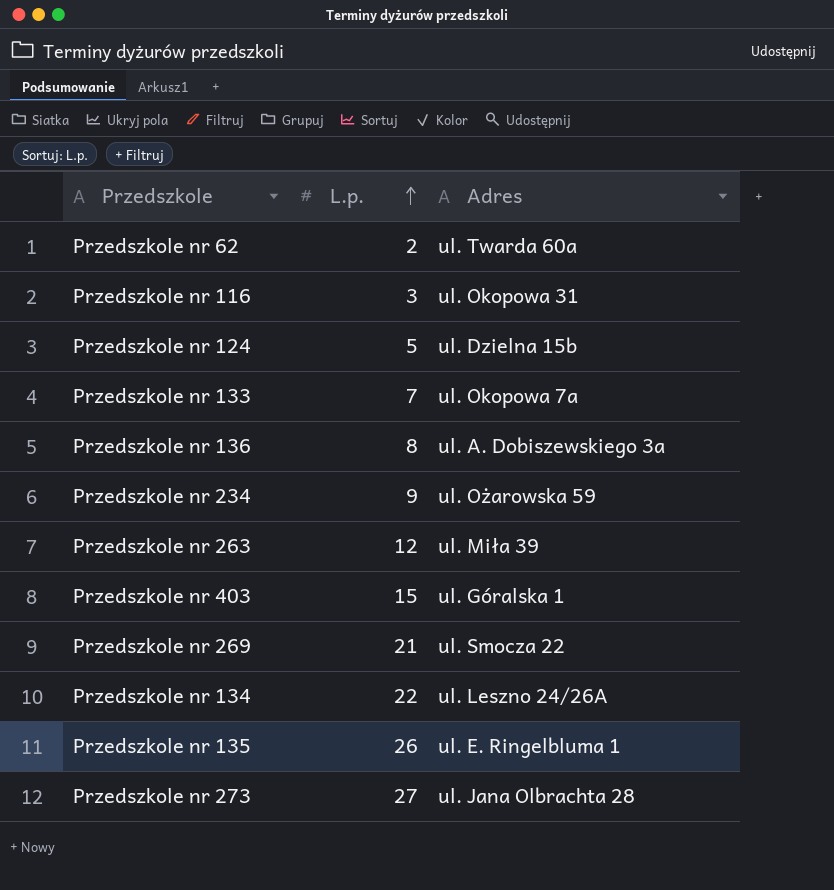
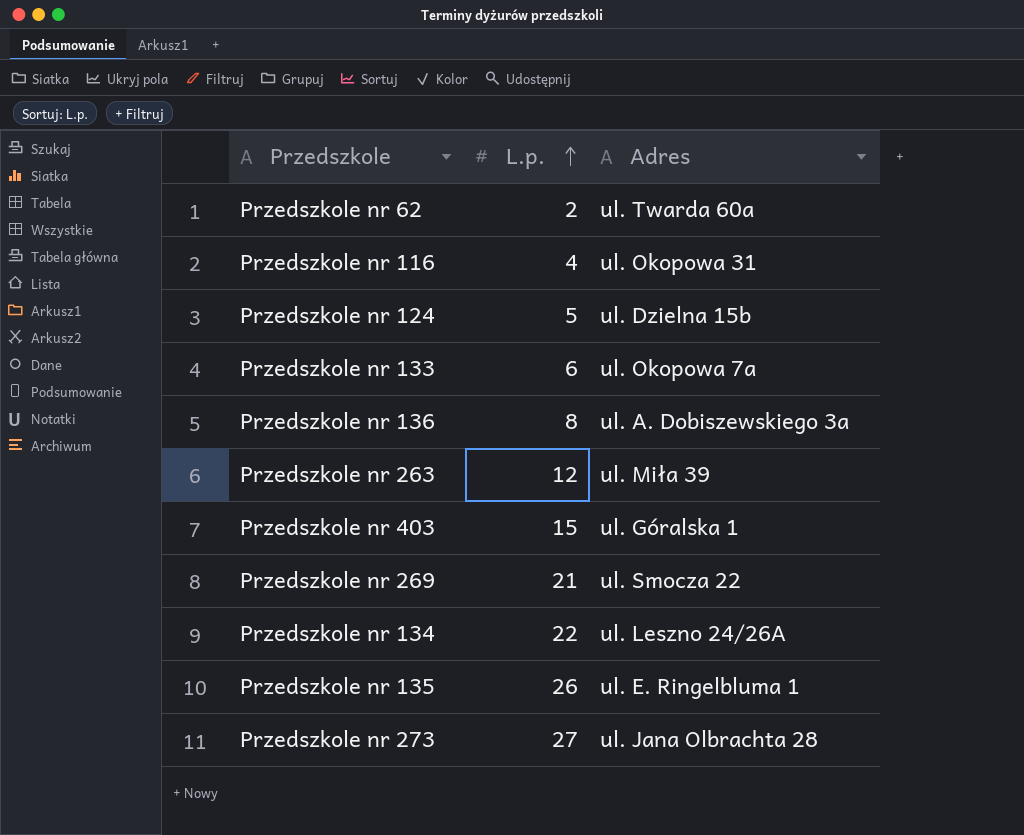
row Przedszkole nr 234: 9 | ul. Ożarowska 59 -> none
Przedszkole nr 116 | L.p.: 3 -> 4
Przedszkole nr 133 | L.p.: 7 -> 6

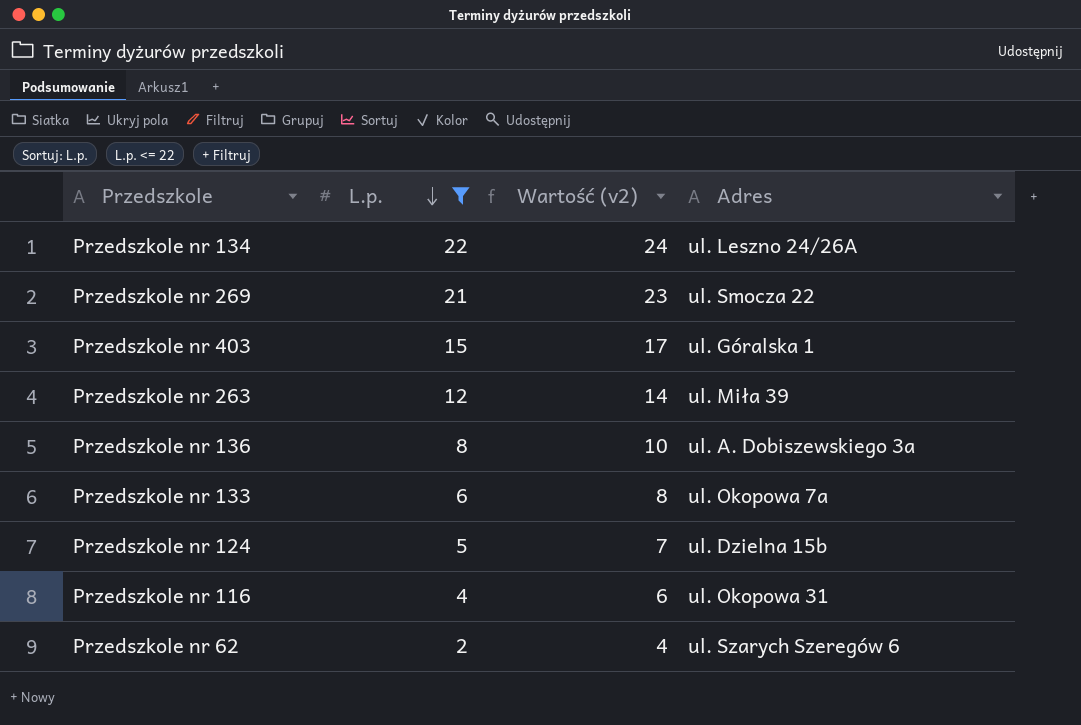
filter: none -> L.p. <= 22
row order: L.p. ascending -> L.p. descending
column Wartość (v2) | formula: none -> [L.p.] + 2
Przedszkole nr 62 | Adres: ul. Twarda 60a -> ul. Szarych Szeregów 6

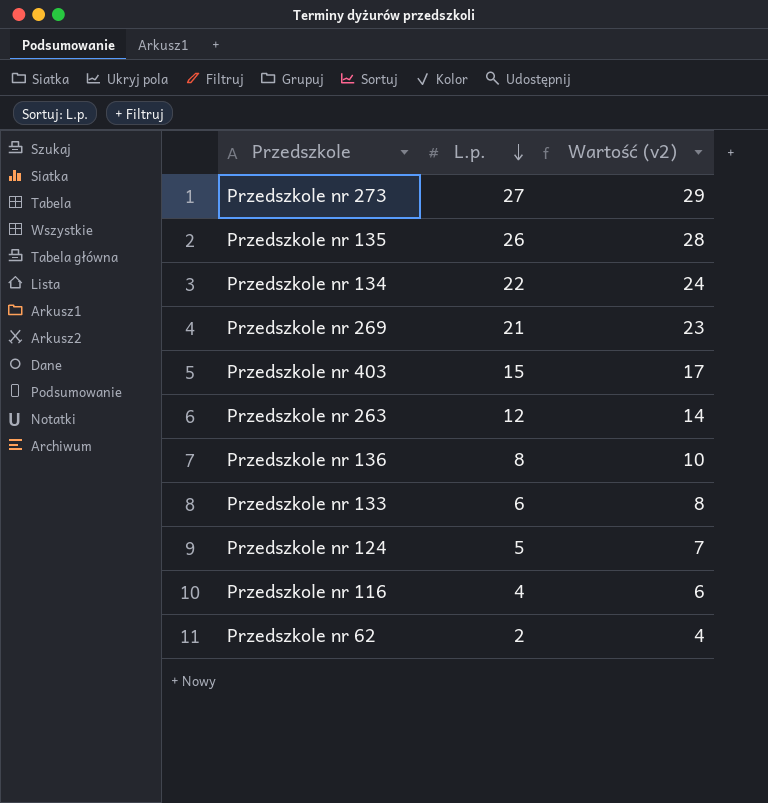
filter: L.p. <= 22 -> none
column Adres | position: 4 -> none

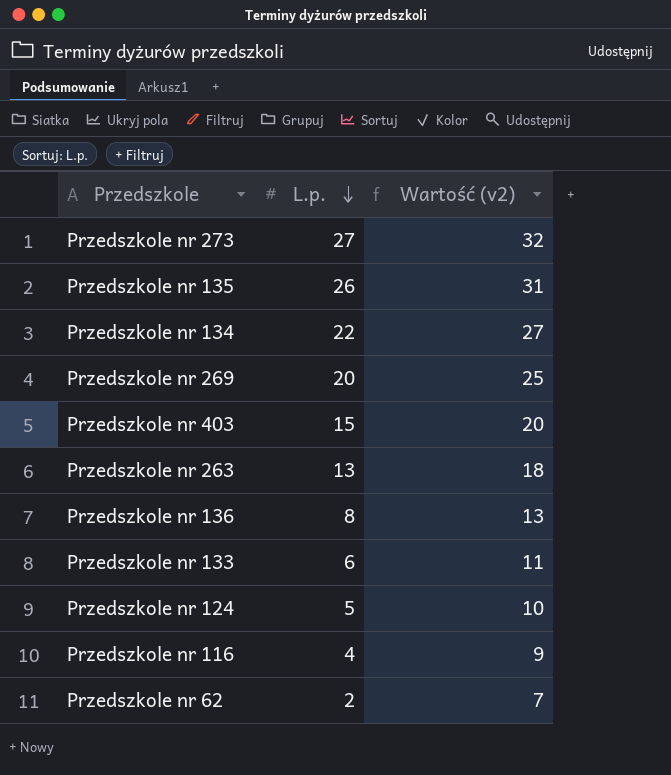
column Wartość (v2) | formula: [L.p.] + 2 -> [L.p.] + 5
Przedszkole nr 269 | L.p.: 21 -> 20
Przedszkole nr 263 | L.p.: 12 -> 13

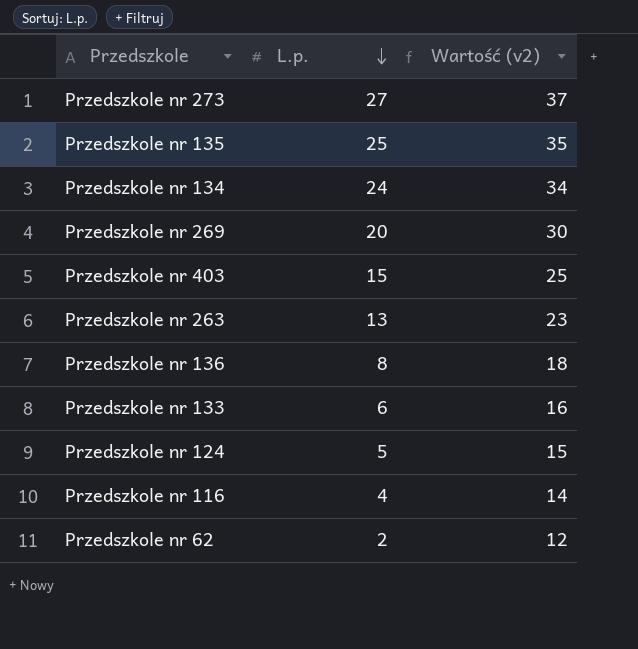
column Wartość (v2) | formula: [L.p.] + 5 -> [L.p.] + 10
Przedszkole nr 135 | L.p.: 26 -> 25
Przedszkole nr 134 | L.p.: 22 -> 24

